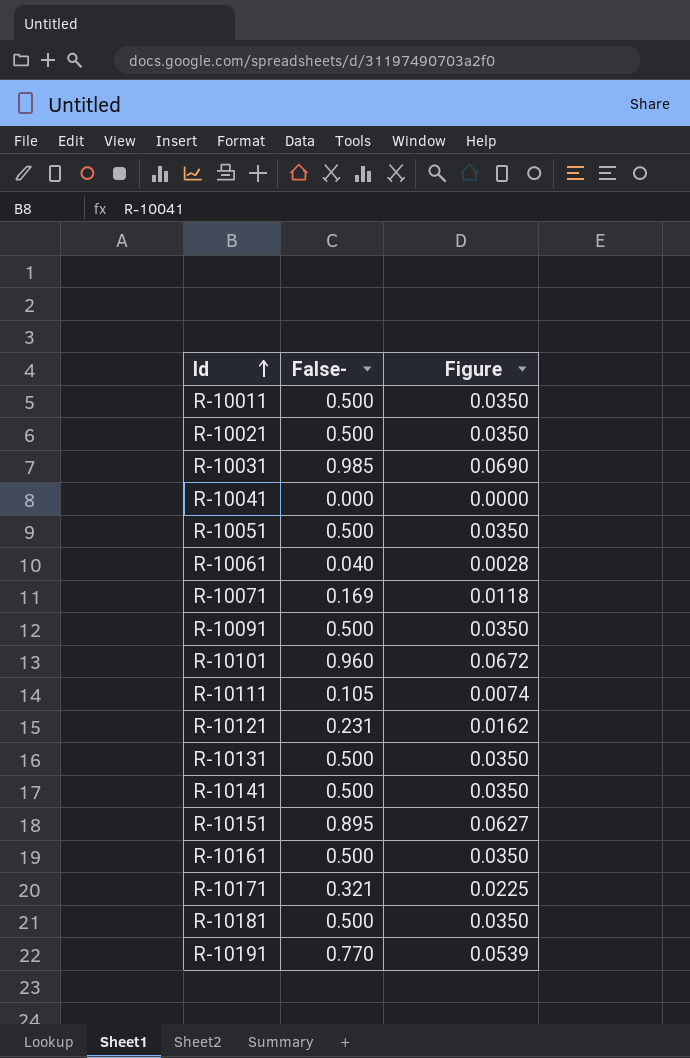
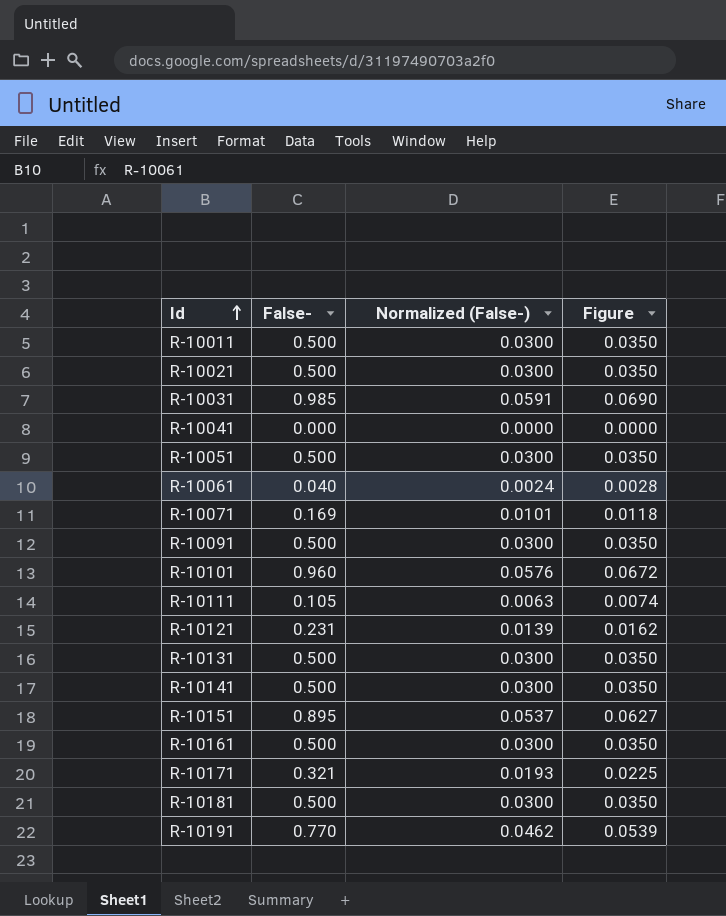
column Normalized (False-) | formula: none -> [False-] * 0.06

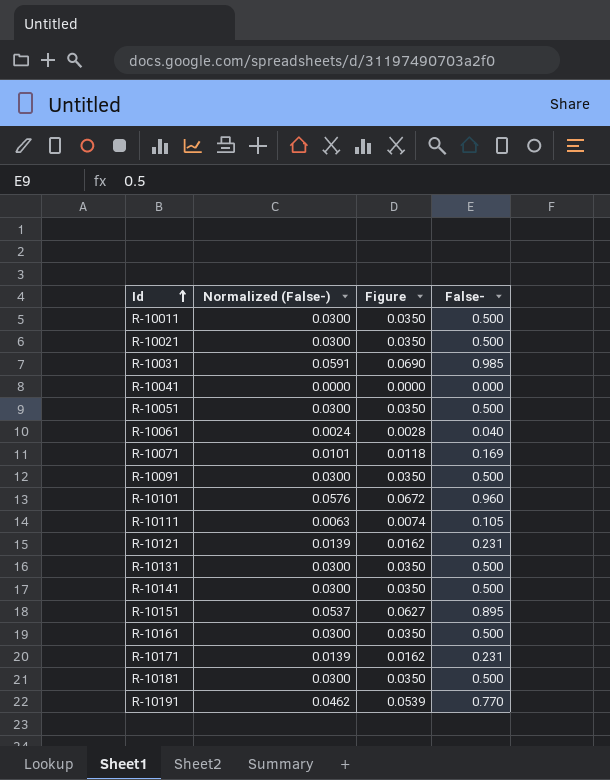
column False- | position: 2 -> 4
R-10171 | Normalized (False-): 0.0193 -> 0.0139
R-10171 | Figure: 0.0225 -> 0.0162
R-10171 | False-: 0.321 -> 0.231

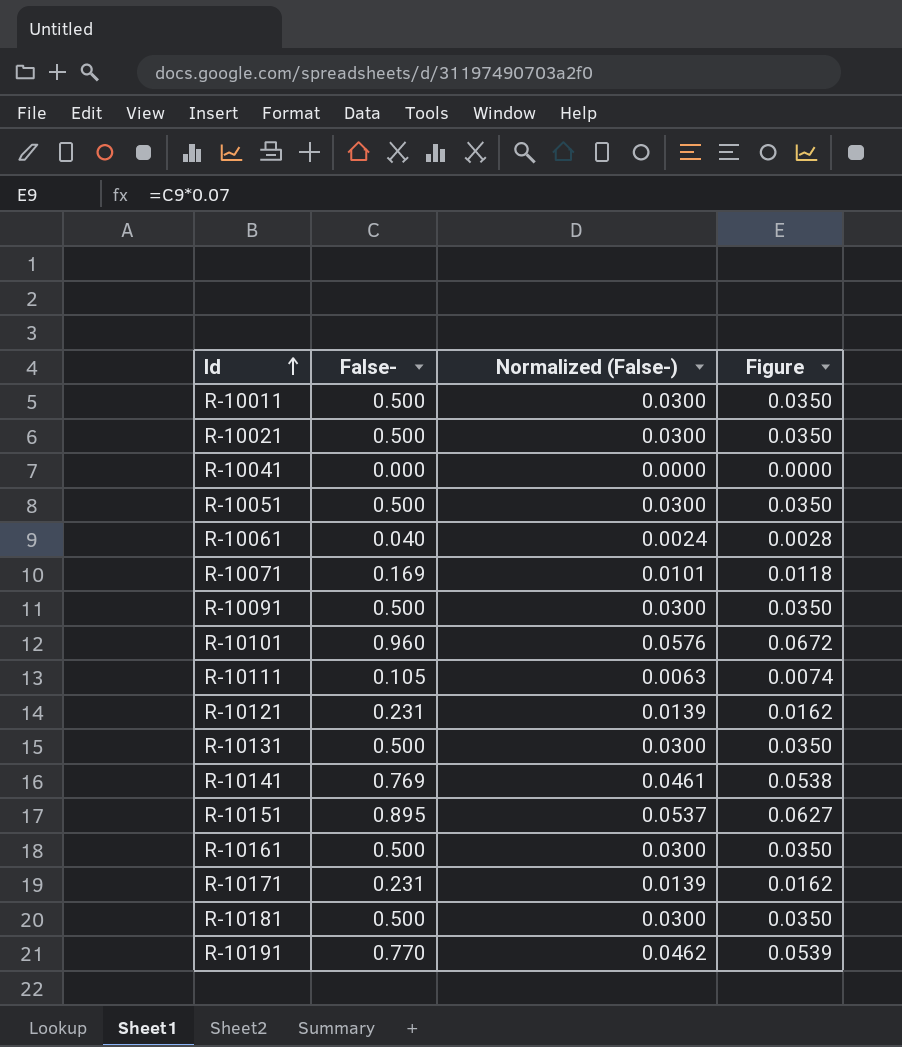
column False- | position: 4 -> 2
row R-10031: 0.0591 | 0.0690 | 0.985 -> none
R-10141 | False-: 0.500 -> 0.769
R-10141 | Normalized (False-): 0.0300 -> 0.0461
R-10141 | Figure: 0.0350 -> 0.0538

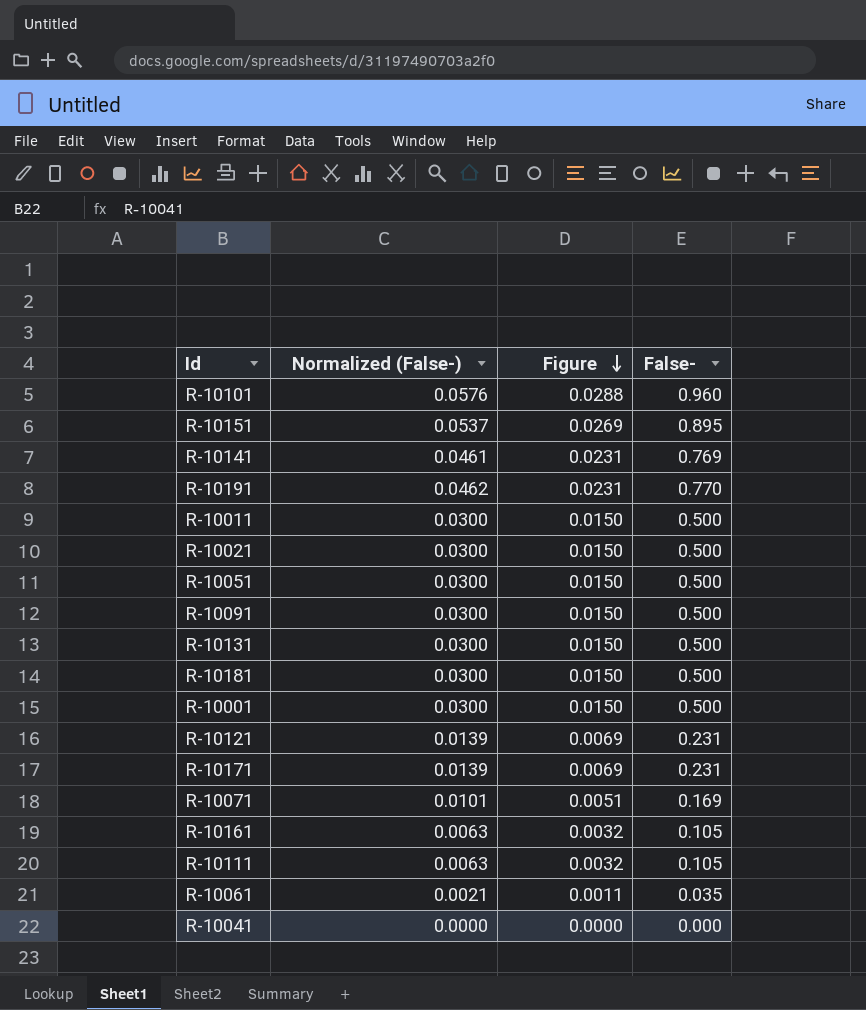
row order: Id ascending -> Figure descending
column Figure | formula: [False-] * 0.07 -> [False-] * 0.03
column False- | position: 2 -> 4
row R-10001: none -> 0.0300 | 0.0150 | 0.500
R-10161 | Normalized (False-): 0.0300 -> 0.0063
R-10161 | False-: 0.500 -> 0.105
R-10061 | Normalized (False-): 0.0024 -> 0.0021
R-10061 | False-: 0.040 -> 0.035

